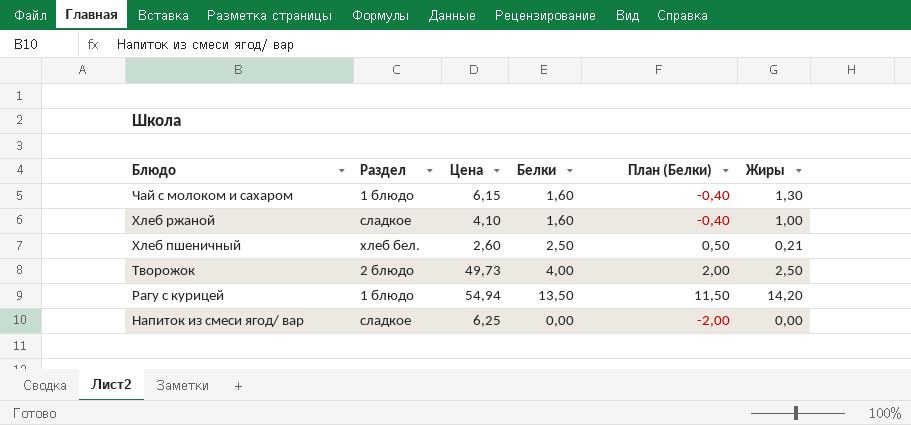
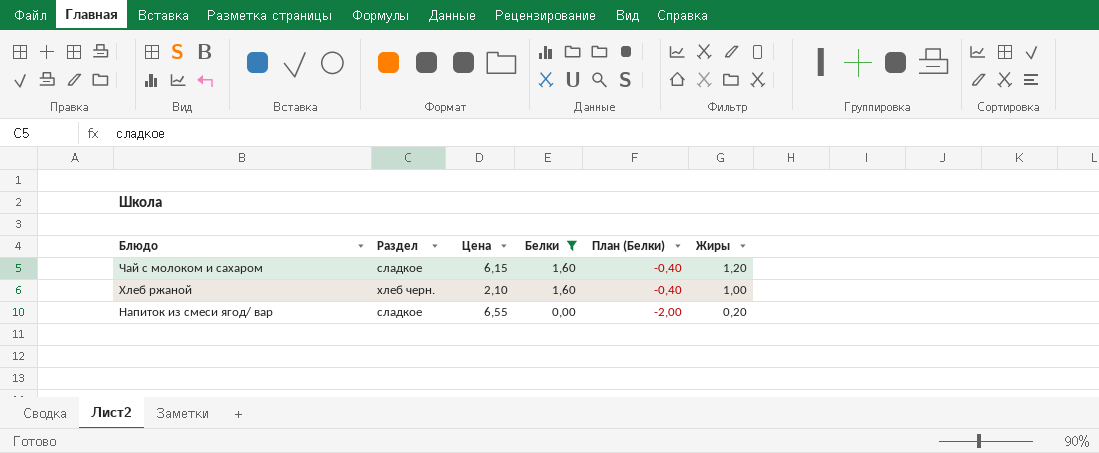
filter: none -> Белки <= 1,60
Чай с молоком и сахаром | Раздел: 1 блюдо -> сладкое
Чай с молоком и сахаром | Жиры: 1,30 -> 1,20
Хлеб ржаной | Раздел: сладкое -> хлеб черн.
Хлеб ржаной | Цена: 4,10 -> 2,10
Напиток из смеси ягод/ вар | Цена: 6,25 -> 6,55
Напиток из смеси ягод/ вар | Жиры: 0,00 -> 0,20

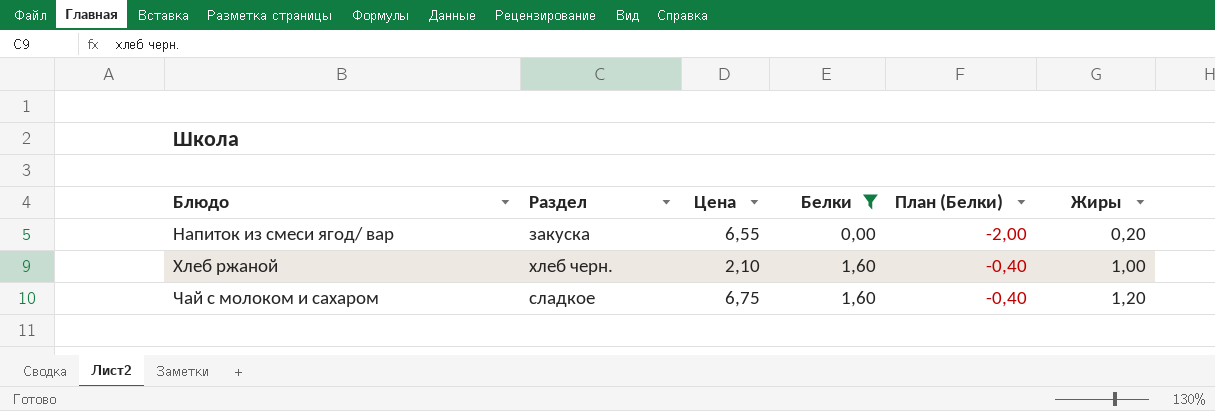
row order: Блюдо descending -> Блюдо ascending
Напиток из смеси ягод/ вар | Раздел: сладкое -> закуска
Чай с молоком и сахаром | Цена: 6,15 -> 6,75

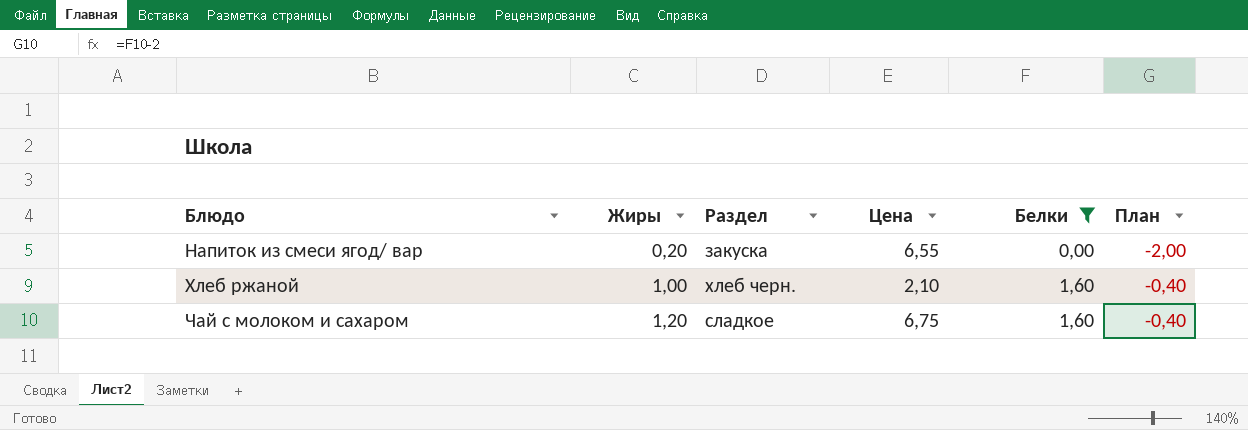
column Жиры | position: 6 -> 2
column name: План (Белки) -> План

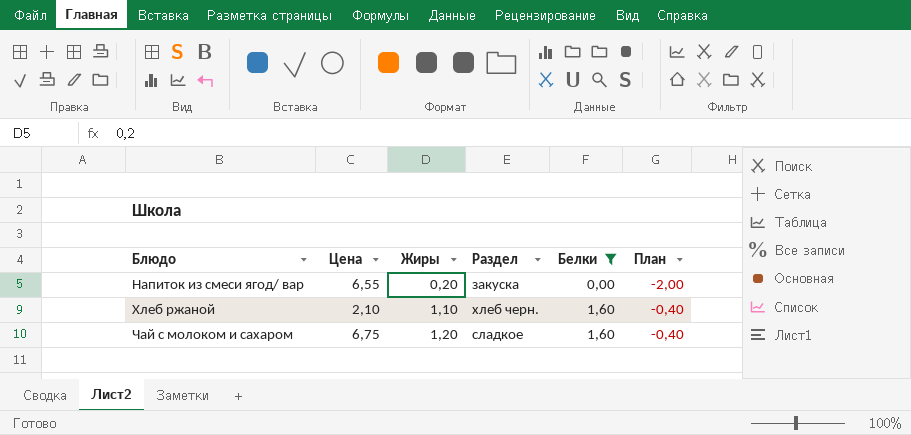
column Цена | position: 4 -> 2
Хлеб ржаной | Жиры: 1,00 -> 1,10

